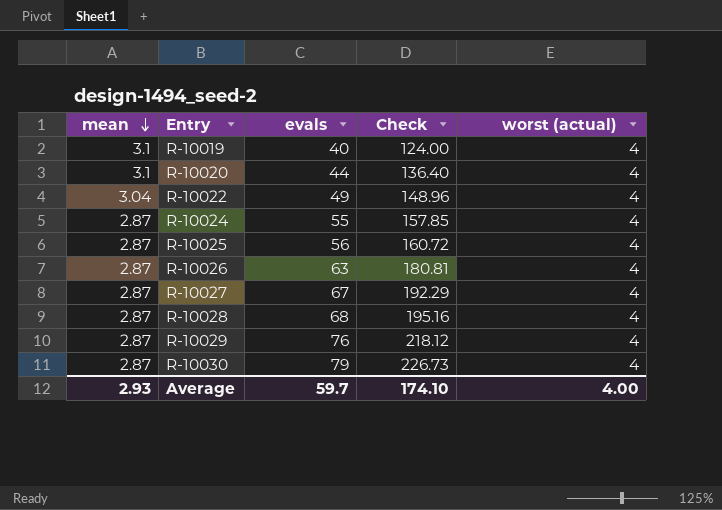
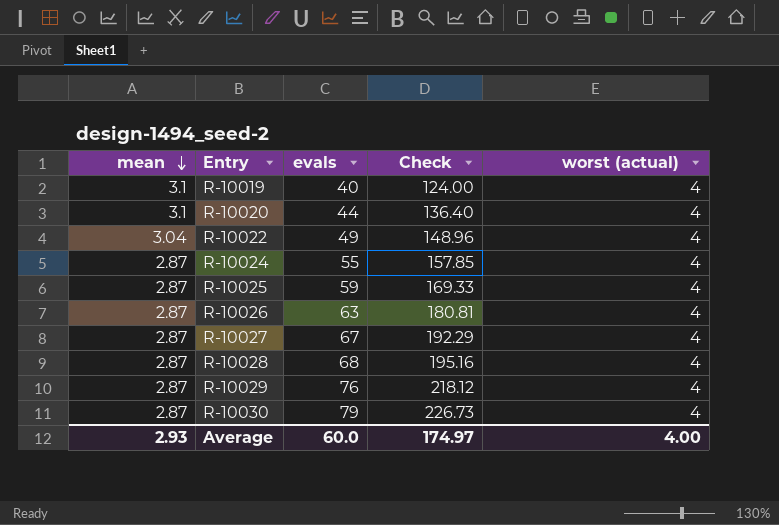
R-10025 | evals: 56 -> 59
R-10025 | Check: 160.72 -> 169.33
Average | evals: 59.7 -> 60.0
Average | Check: 174.10 -> 174.97

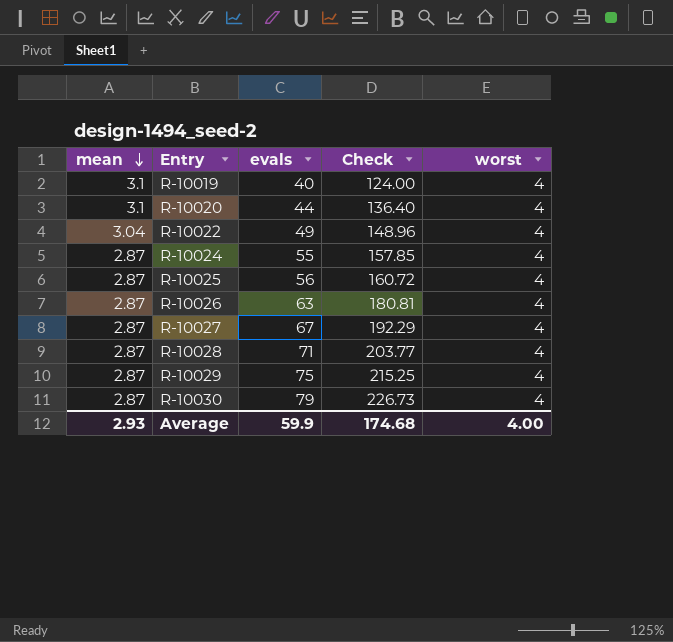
column name: worst (actual) -> worst
R-10025 | evals: 59 -> 56
R-10025 | Check: 169.33 -> 160.72
R-10028 | evals: 68 -> 71
R-10028 | Check: 195.16 -> 203.77
R-10029 | evals: 76 -> 75
R-10029 | Check: 218.12 -> 215.25
Average | evals: 60.0 -> 59.9
Average | Check: 174.97 -> 174.68

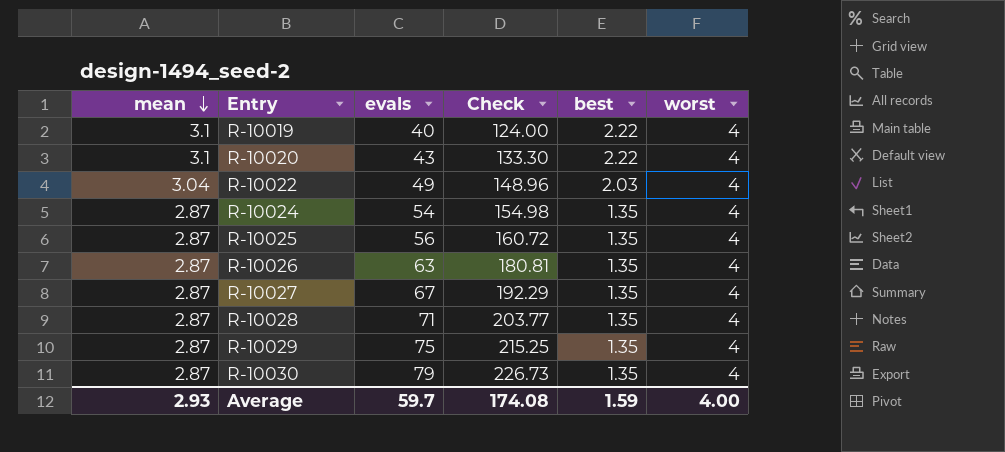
column best | position: none -> 5
R-10020 | evals: 44 -> 43
R-10020 | Check: 136.40 -> 133.30
R-10024 | evals: 55 -> 54
R-10024 | Check: 157.85 -> 154.98
Average | evals: 59.9 -> 59.7
Average | Check: 174.68 -> 174.08

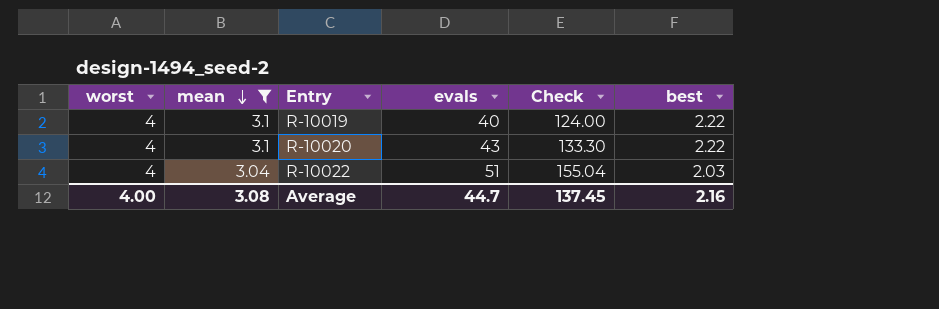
filter: none -> mean != 2.87
column worst | position: 6 -> 1
R-10022 | evals: 49 -> 51
R-10022 | Check: 148.96 -> 155.04
Average | mean: 2.93 -> 3.08
Average | evals: 59.7 -> 44.7
Average | Check: 174.08 -> 137.45
Average | best: 1.59 -> 2.16

